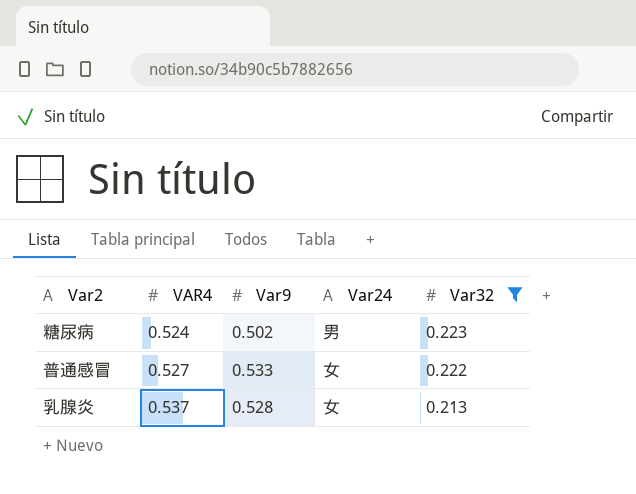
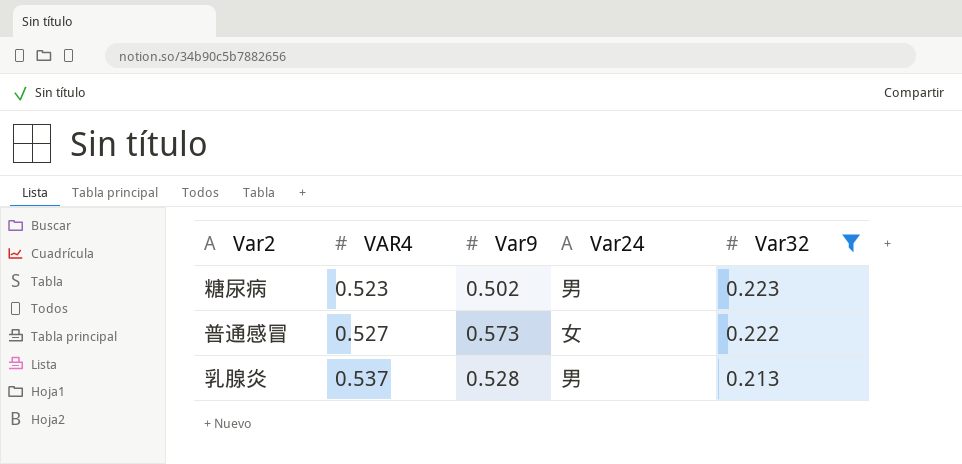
糖尿病 | VAR4: 0.524 -> 0.523
普通感冒 | Var9: 0.533 -> 0.573
乳腺炎 | Var24: 女 -> 男

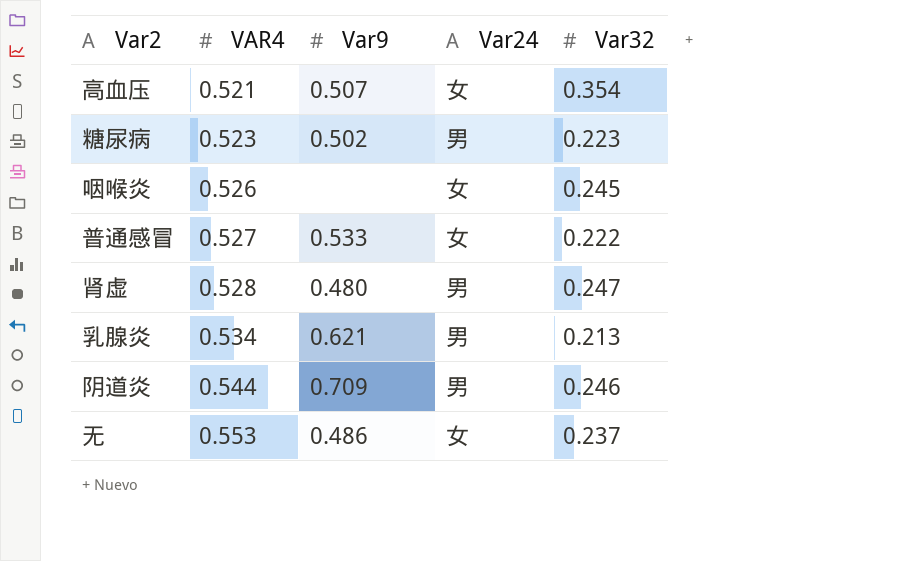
filter: Var32 <= 0.223 -> none
普通感冒 | Var9: 0.573 -> 0.533
乳腺炎 | VAR4: 0.537 -> 0.534
乳腺炎 | Var9: 0.528 -> 0.621

